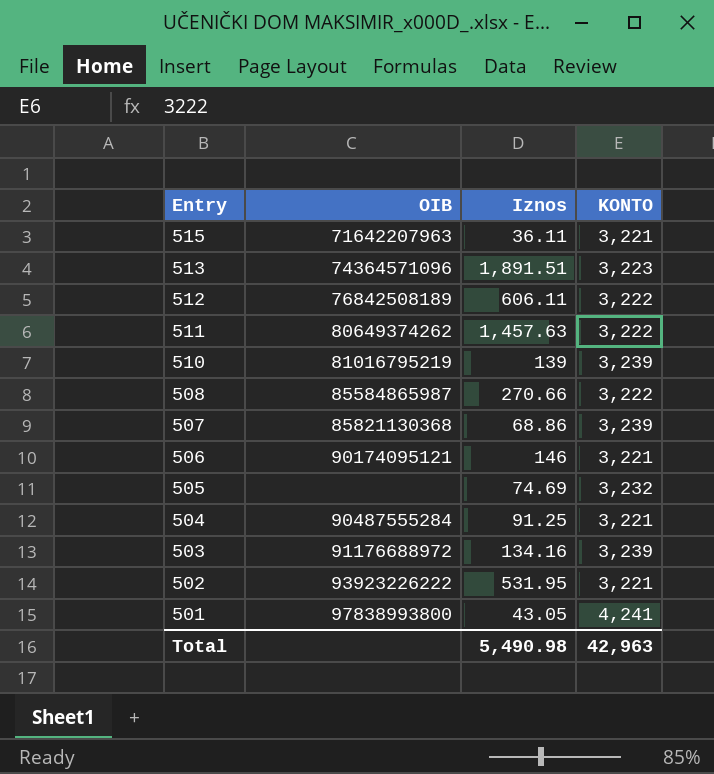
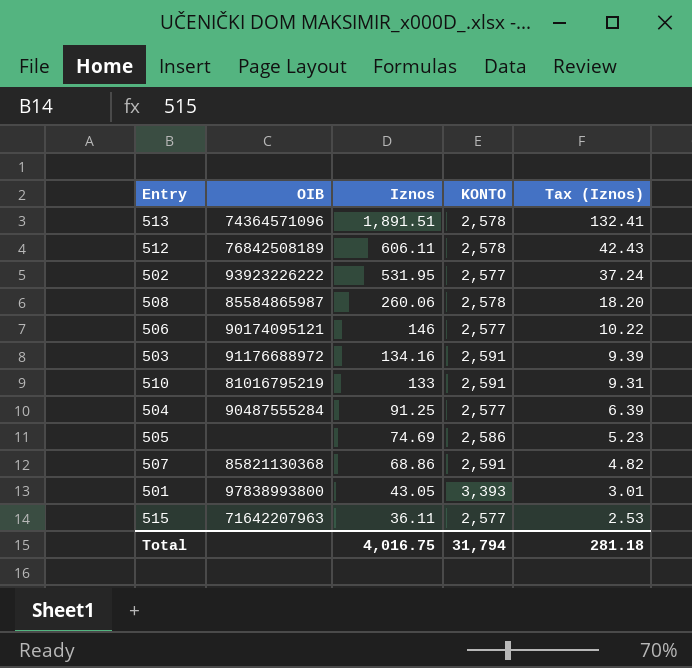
row order: Entry descending -> Iznos descending
column Tax (Iznos) | formula: none -> [Iznos] * 0.07
row 511: 80649374262 | 1,457.63 | 3,222 -> none
513 | KONTO: 3,223 -> 2,578
512 | KONTO: 3,222 -> 2,578
502 | KONTO: 3,221 -> 2,577
508 | Iznos: 270.66 -> 260.06
508 | KONTO: 3,222 -> 2,578
506 | KONTO: 3,221 -> 2,577
503 | KONTO: 3,239 -> 2,591
510 | Iznos: 139 -> 133
510 | KONTO: 3,239 -> 2,591
504 | KONTO: 3,221 -> 2,577
505 | KONTO: 3,232 -> 2,586
507 | KONTO: 3,239 -> 2,591
501 | KONTO: 4,241 -> 3,393
515 | KONTO: 3,221 -> 2,577
Total | Iznos: 5,490.98 -> 4,016.75
Total | KONTO: 42,963 -> 31,794

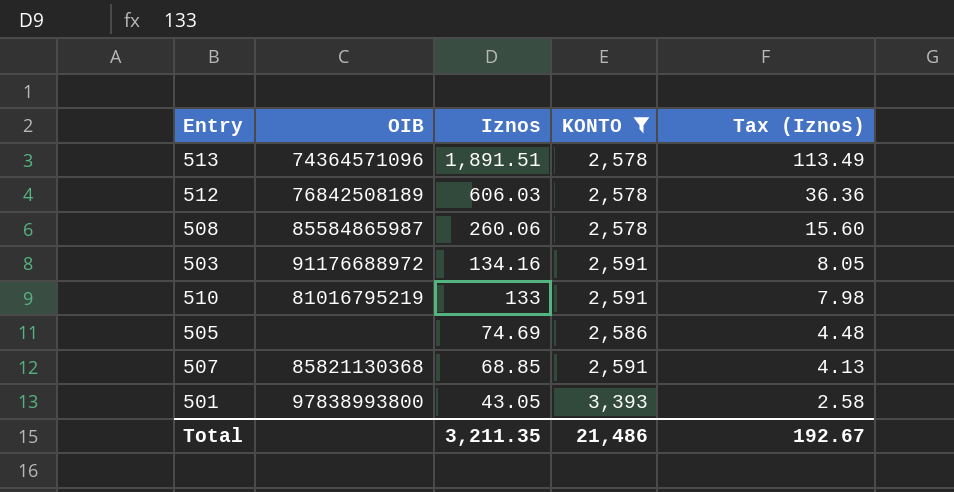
filter: none -> KONTO != 2,577
column Tax (Iznos) | formula: [Iznos] * 0.07 -> [Iznos] * 0.06
512 | Iznos: 606.11 -> 606.03
507 | Iznos: 68.86 -> 68.85
Total | Iznos: 4,016.75 -> 3,211.35
Total | KONTO: 31,794 -> 21,486
Total | Tax (Iznos): 281.18 -> 192.67

